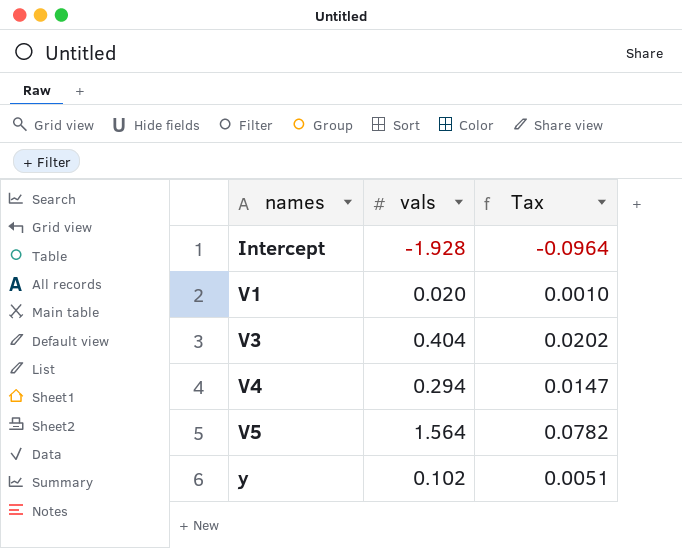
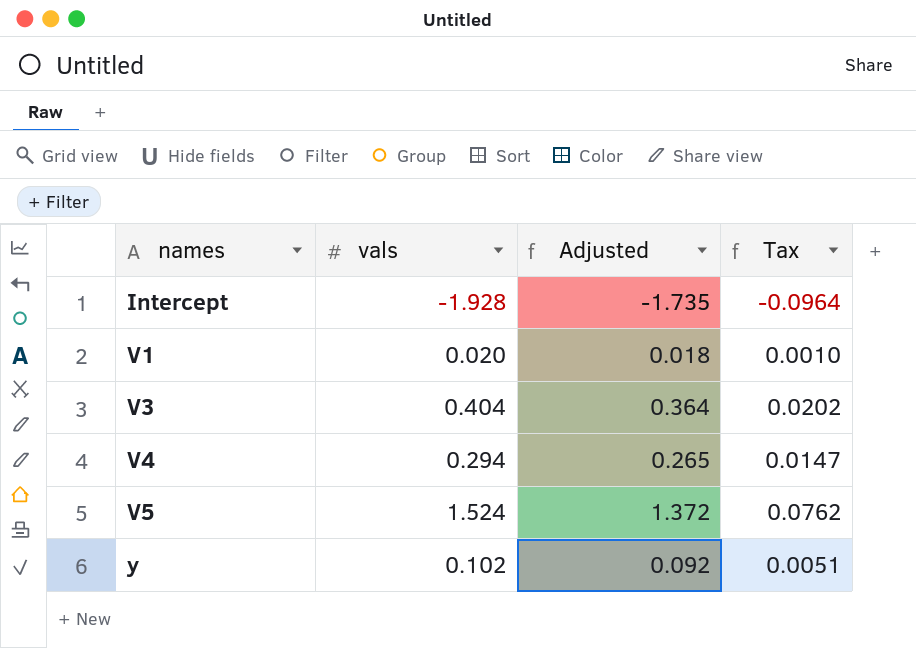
column Adjusted | formula: none -> [vals] * 0.9
V5 | vals: 1.564 -> 1.524
V5 | Tax: 0.0782 -> 0.0762

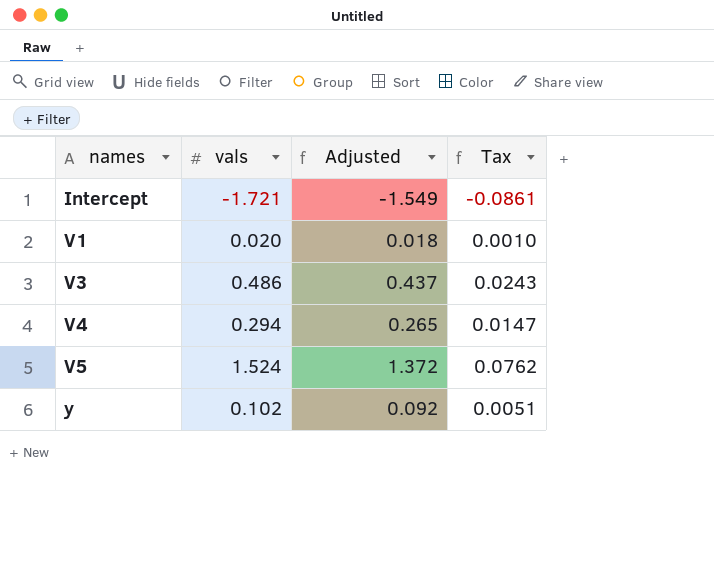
Intercept | vals: -1.928 -> -1.721
Intercept | Adjusted: -1.735 -> -1.549
Intercept | Tax: -0.0964 -> -0.0861
V3 | vals: 0.404 -> 0.486
V3 | Adjusted: 0.364 -> 0.437
V3 | Tax: 0.0202 -> 0.0243

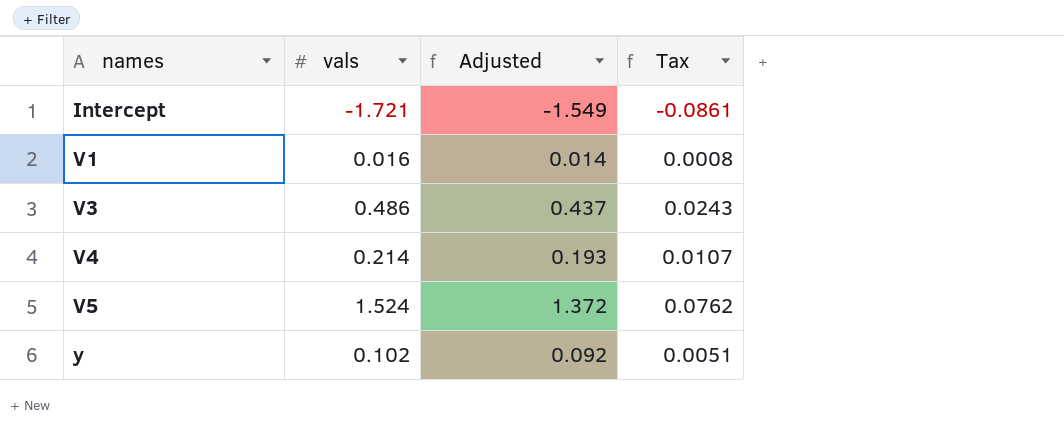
V1 | vals: 0.020 -> 0.016
V1 | Adjusted: 0.018 -> 0.014
V1 | Tax: 0.0010 -> 0.0008
V4 | vals: 0.294 -> 0.214
V4 | Adjusted: 0.265 -> 0.193
V4 | Tax: 0.0147 -> 0.0107

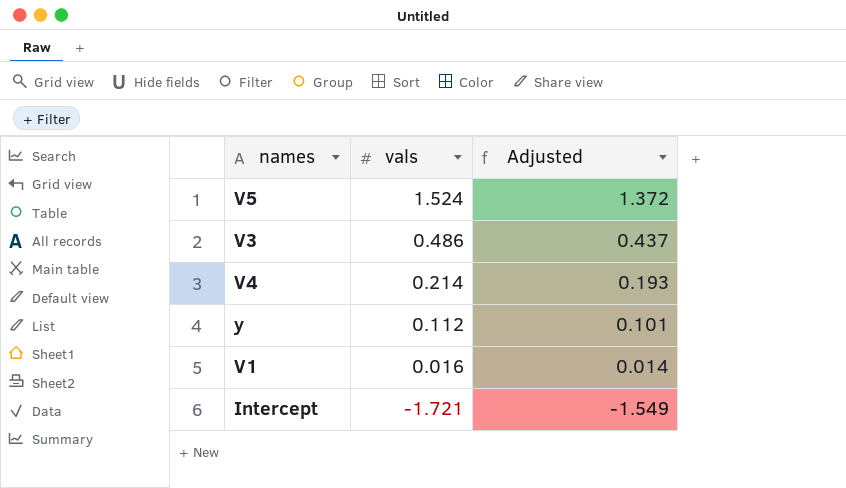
row order: names ascending -> vals descending
column Tax | formula: [vals] * 0.05 -> none
y | vals: 0.102 -> 0.112
y | Adjusted: 0.092 -> 0.101

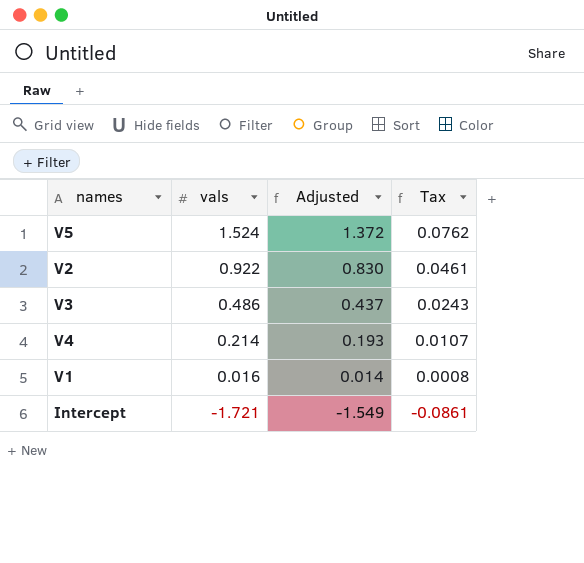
column Tax | formula: none -> [vals] * 0.05
row y: 0.112 | 0.101 -> none
row V2: none -> 0.922 | 0.830 | 0.0461

